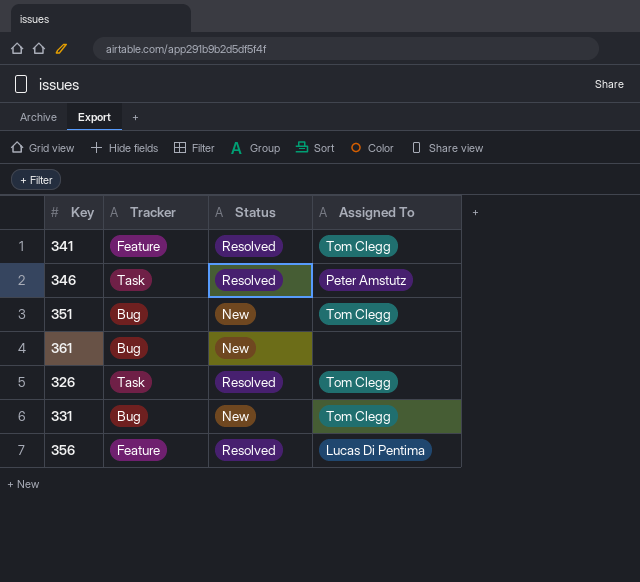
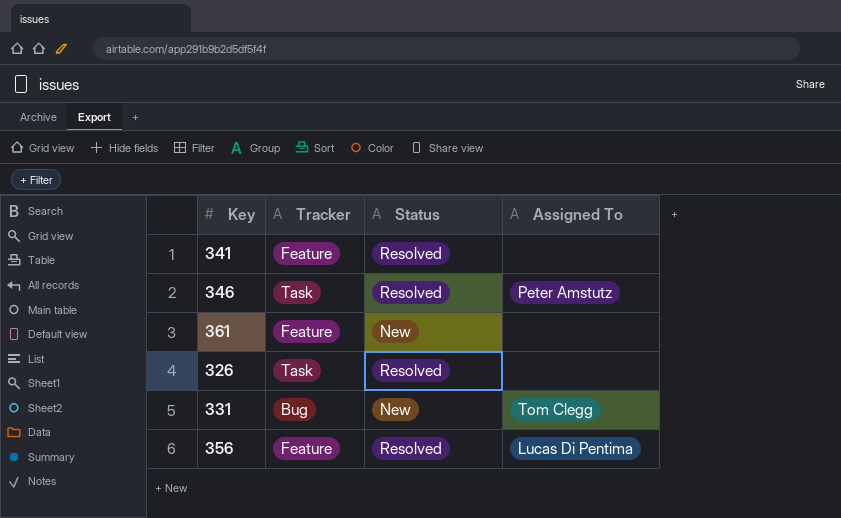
row 351: Bug | New | Tom Clegg -> none
341 | Assigned To: Tom Clegg -> none
361 | Tracker: Bug -> Feature
326 | Assigned To: Tom Clegg -> none

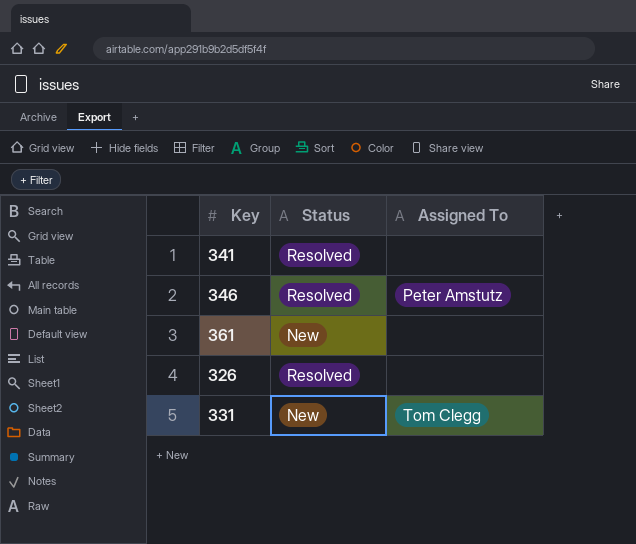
column Tracker | position: 2 -> none
row 356: Feature | Resolved | Lucas Di Pentima -> none

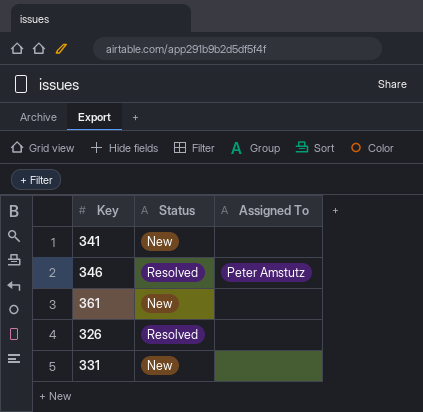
341 | Status: Resolved -> New
331 | Assigned To: Tom Clegg -> none

